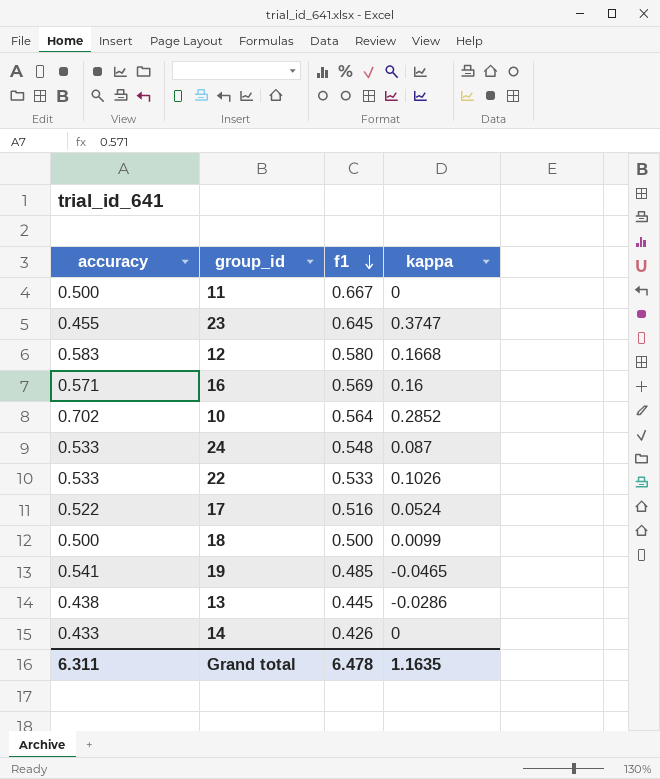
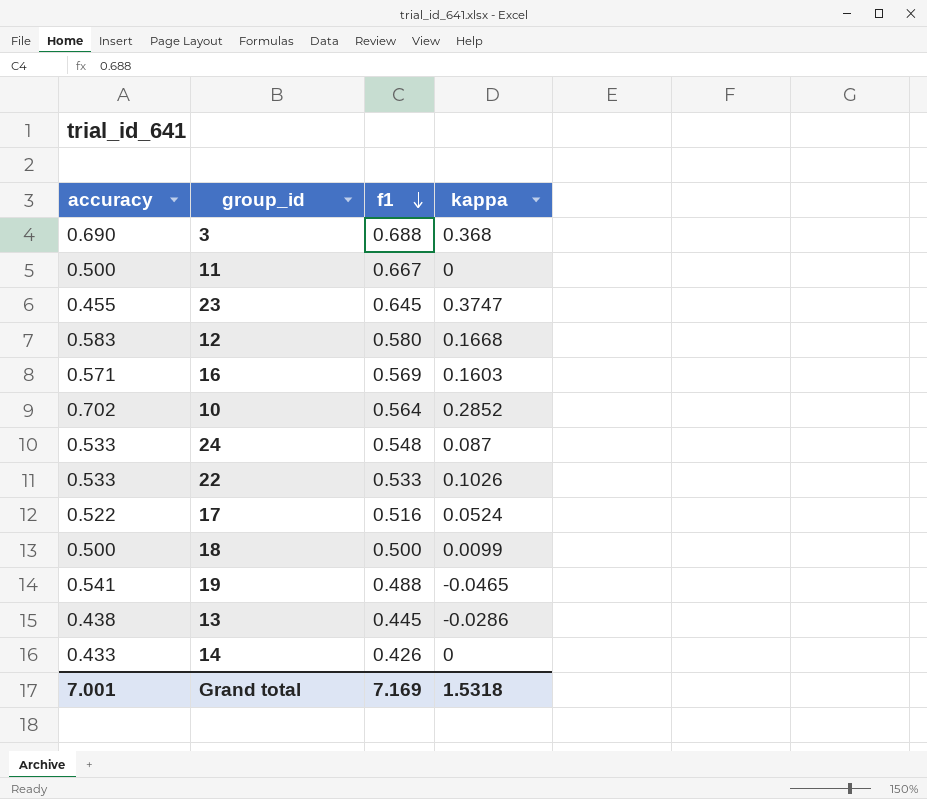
row 3: none -> 0.690 | 0.688 | 0.368
16 | kappa: 0.16 -> 0.1603
19 | f1: 0.485 -> 0.488
Grand total | accuracy: 6.311 -> 7.001
Grand total | f1: 6.478 -> 7.169
Grand total | kappa: 1.1635 -> 1.5318

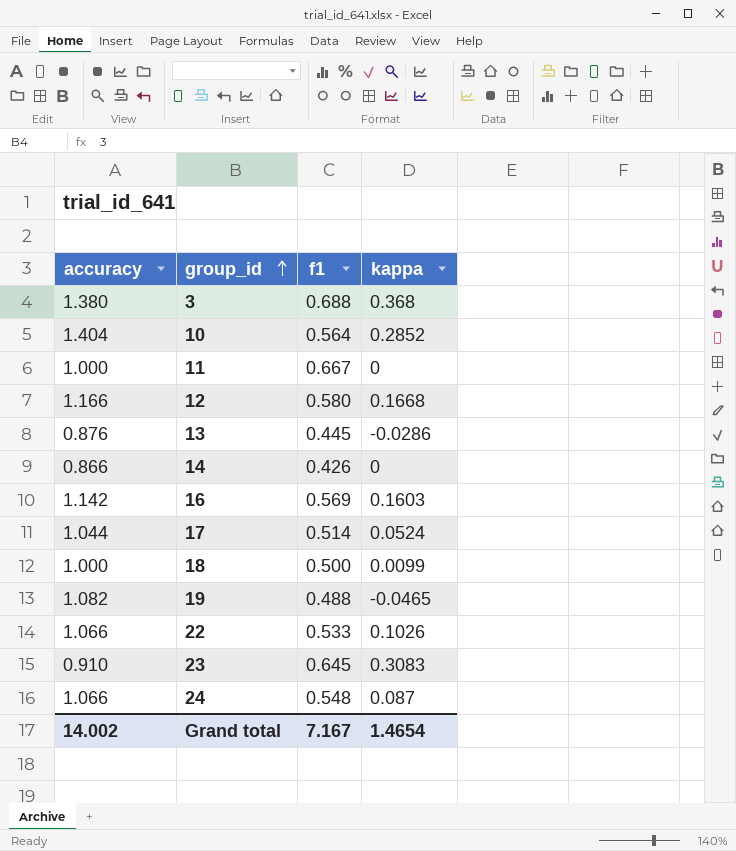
row order: f1 descending -> group_id ascending
3 | accuracy: 0.690 -> 1.380
10 | accuracy: 0.702 -> 1.404
11 | accuracy: 0.500 -> 1.000
12 | accuracy: 0.583 -> 1.166
13 | accuracy: 0.438 -> 0.876
14 | accuracy: 0.433 -> 0.866
16 | accuracy: 0.571 -> 1.142
17 | accuracy: 0.522 -> 1.044
17 | f1: 0.516 -> 0.514
18 | accuracy: 0.500 -> 1.000
19 | accuracy: 0.541 -> 1.082
22 | accuracy: 0.533 -> 1.066
23 | accuracy: 0.455 -> 0.910
23 | kappa: 0.3747 -> 0.3083
24 | accuracy: 0.533 -> 1.066
Grand total | accuracy: 7.001 -> 14.002
Grand total | f1: 7.169 -> 7.167
Grand total | kappa: 1.5318 -> 1.4654

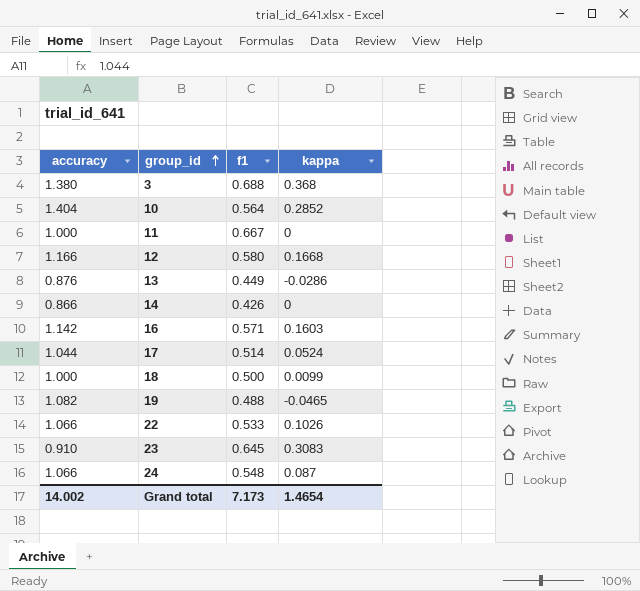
13 | f1: 0.445 -> 0.449
16 | f1: 0.569 -> 0.571
Grand total | f1: 7.167 -> 7.173

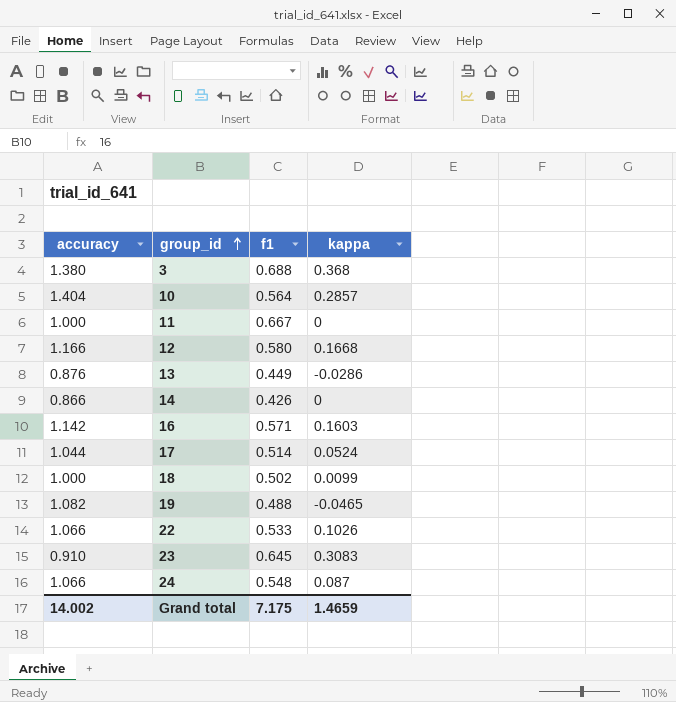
10 | kappa: 0.2852 -> 0.2857
18 | f1: 0.500 -> 0.502
Grand total | f1: 7.173 -> 7.175
Grand total | kappa: 1.4654 -> 1.4659

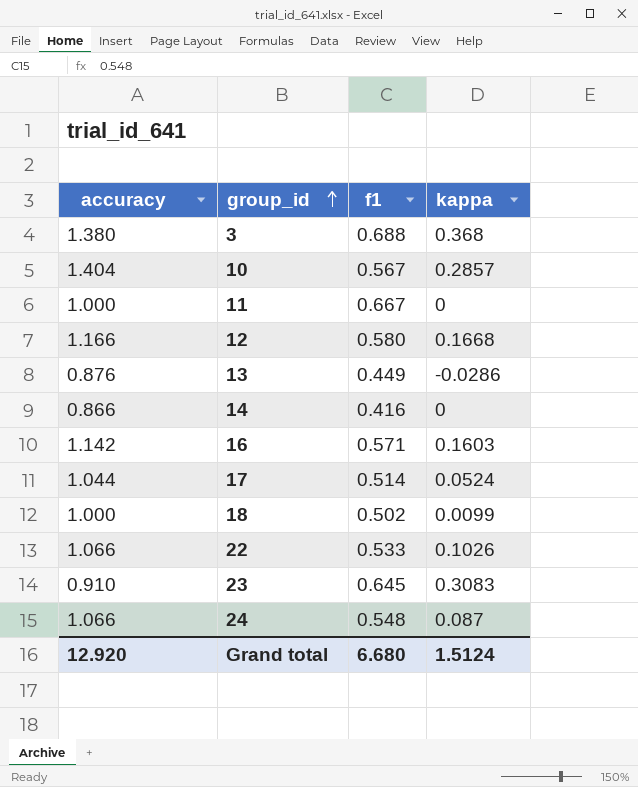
row 19: 1.082 | 0.488 | -0.0465 -> none
10 | f1: 0.564 -> 0.567
14 | f1: 0.426 -> 0.416
Grand total | accuracy: 14.002 -> 12.920
Grand total | f1: 7.175 -> 6.680
Grand total | kappa: 1.4659 -> 1.5124

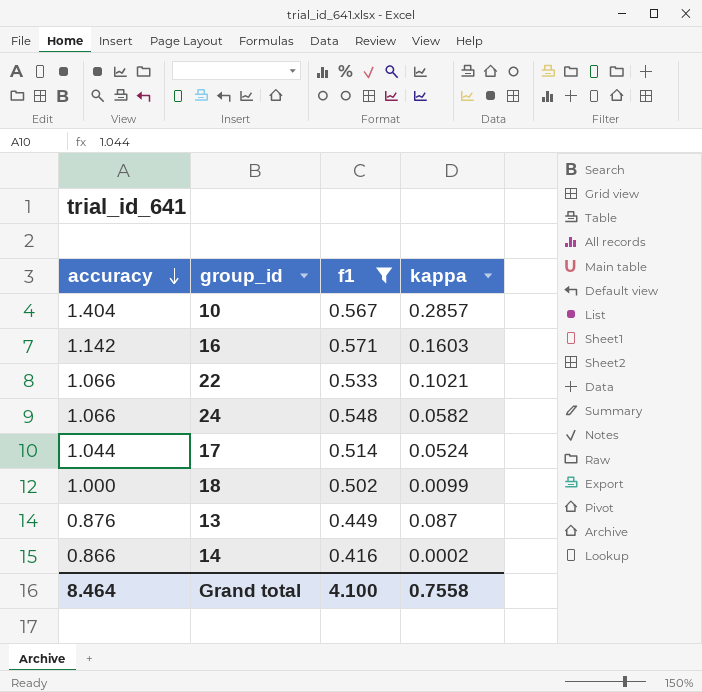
filter: none -> f1 <= 0.571
row order: group_id ascending -> accuracy descending
22 | kappa: 0.1026 -> 0.1021
24 | kappa: 0.087 -> 0.0582
13 | kappa: -0.0286 -> 0.087
14 | kappa: 0 -> 0.0002
Grand total | accuracy: 12.920 -> 8.464
Grand total | f1: 6.680 -> 4.100
Grand total | kappa: 1.5124 -> 0.7558

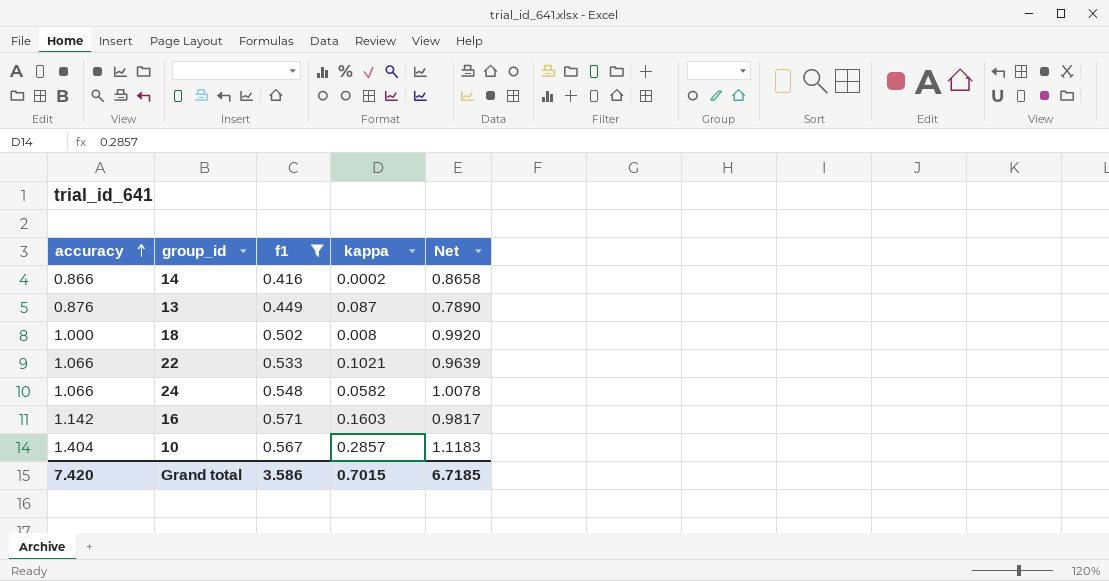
row order: accuracy descending -> accuracy ascending
column Net | formula: none -> [accuracy] - [kappa]
row 17: 1.044 | 0.514 | 0.0524 -> none
18 | kappa: 0.0099 -> 0.008
Grand total | accuracy: 8.464 -> 7.420
Grand total | f1: 4.100 -> 3.586
Grand total | kappa: 0.7558 -> 0.7015

